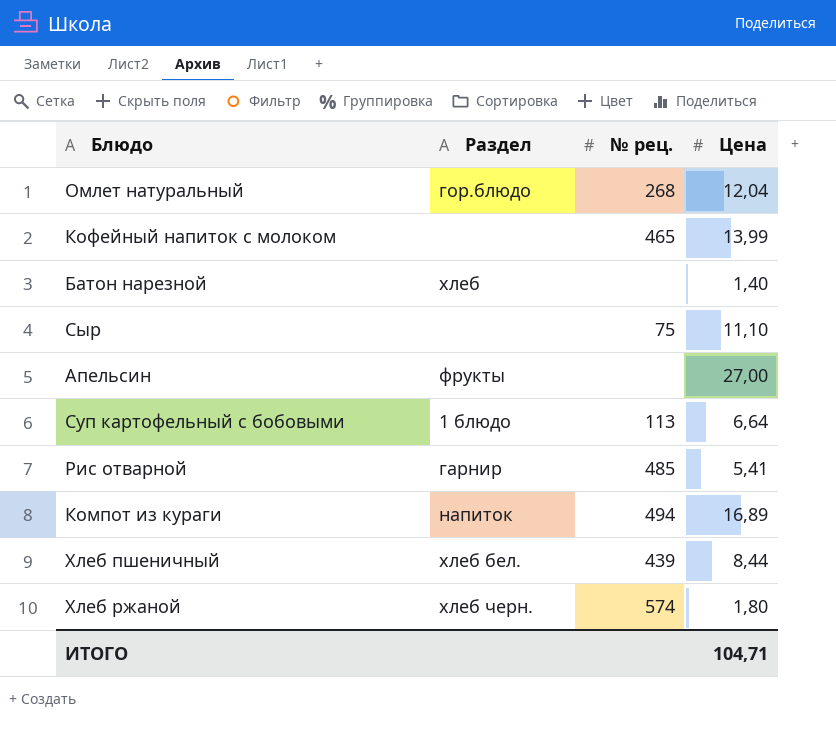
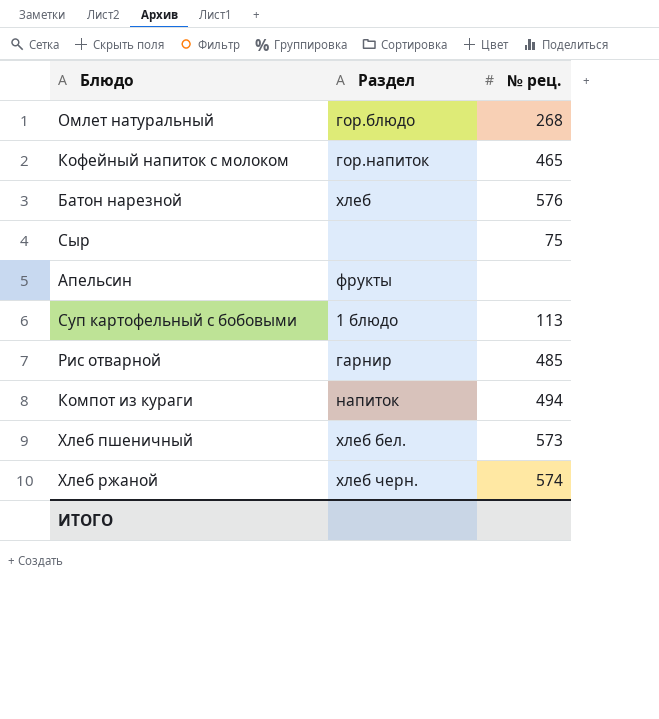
column Цена | position: 4 -> none
Кофейный напиток с молоком | Раздел: none -> гор.напиток
Батон нарезной | № рец.: none -> 576
Хлеб пшеничный | № рец.: 439 -> 573

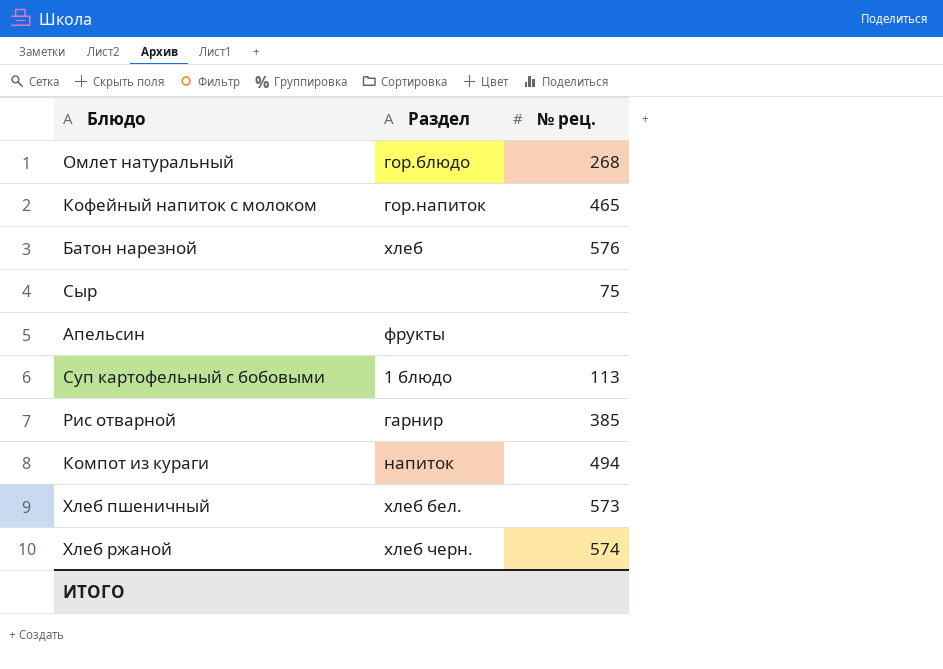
Рис отварной | № рец.: 485 -> 385

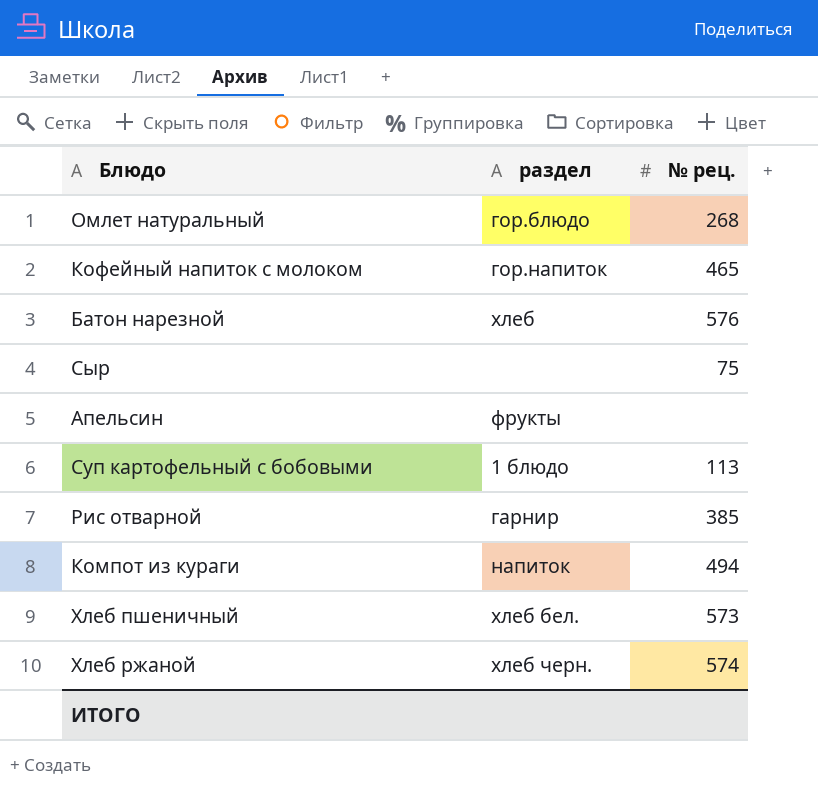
column name: Раздел -> раздел

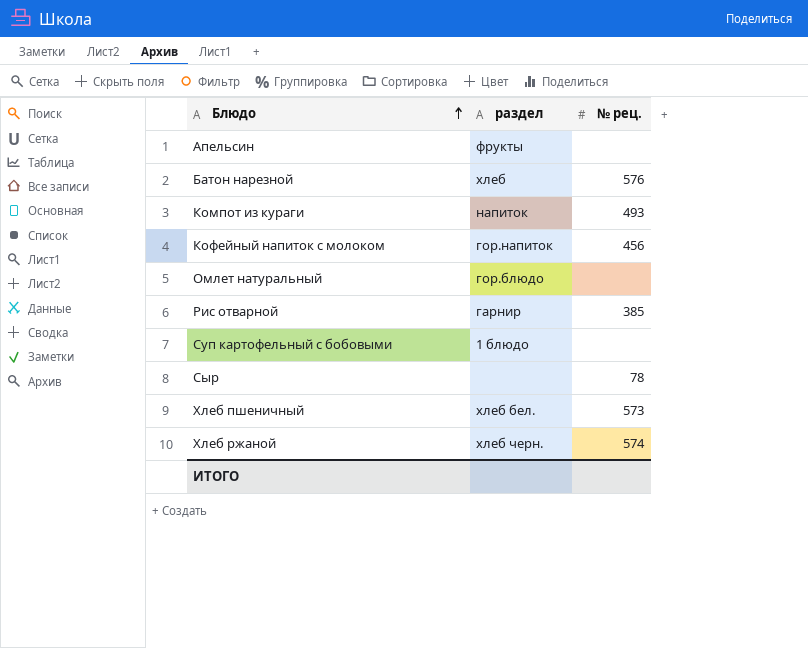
row order: none -> Блюдо ascending
Компот из кураги | № рец.: 494 -> 493
Кофейный напиток с молоком | № рец.: 465 -> 456
Омлет натуральный | № рец.: 268 -> none
Суп картофельный с бобовыми | № рец.: 113 -> none
Сыр | № рец.: 75 -> 78

